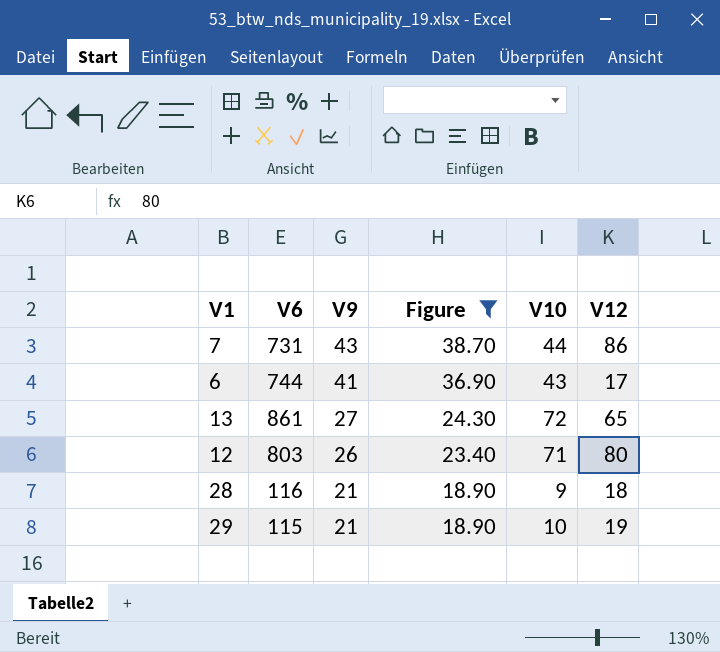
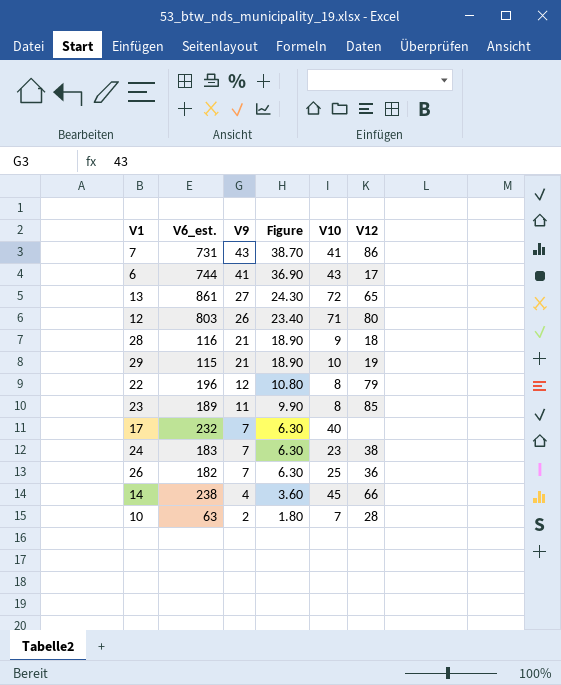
filter: Figure >= 18.90 -> none
column name: V6 -> V6_est.
7 | V10: 44 -> 41

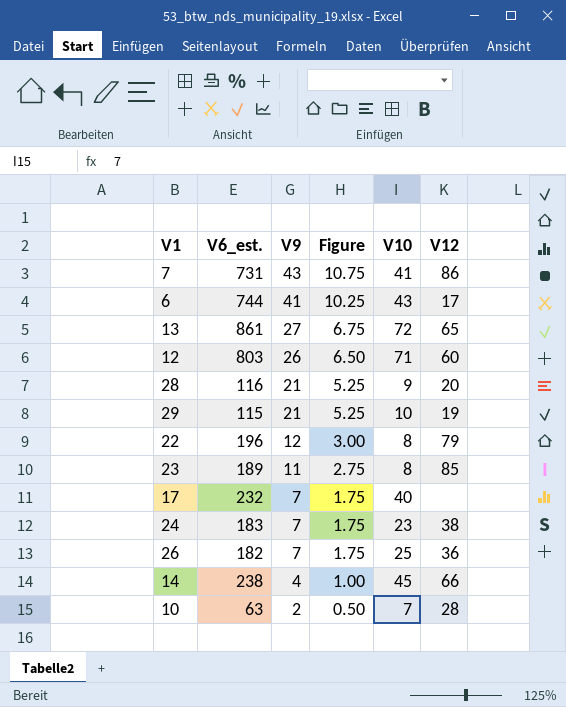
column Figure | formula: [V9] * 0.9 -> [V9] * 0.25
12 | V12: 80 -> 60
28 | V12: 18 -> 20

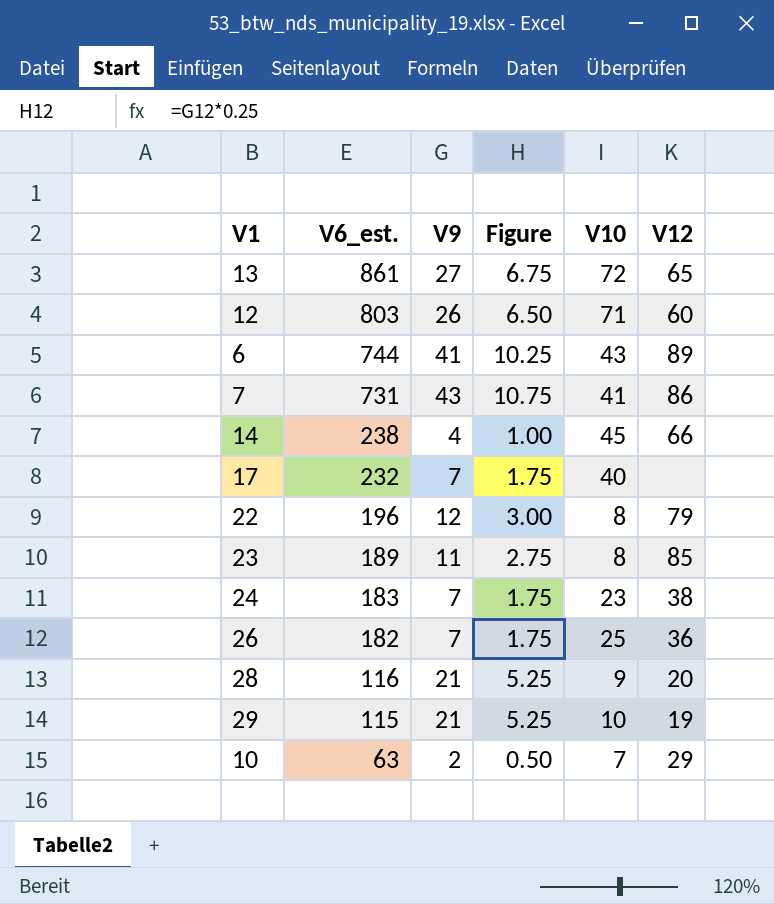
row order: V9 descending -> V6_est. descending
6 | V12: 17 -> 89
10 | V12: 28 -> 29

